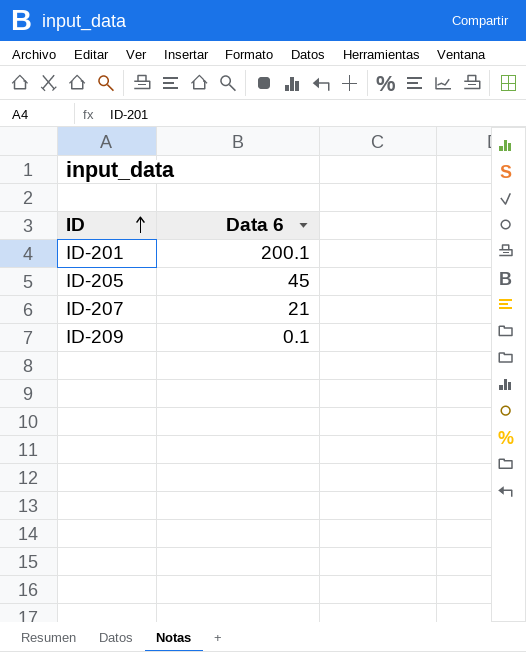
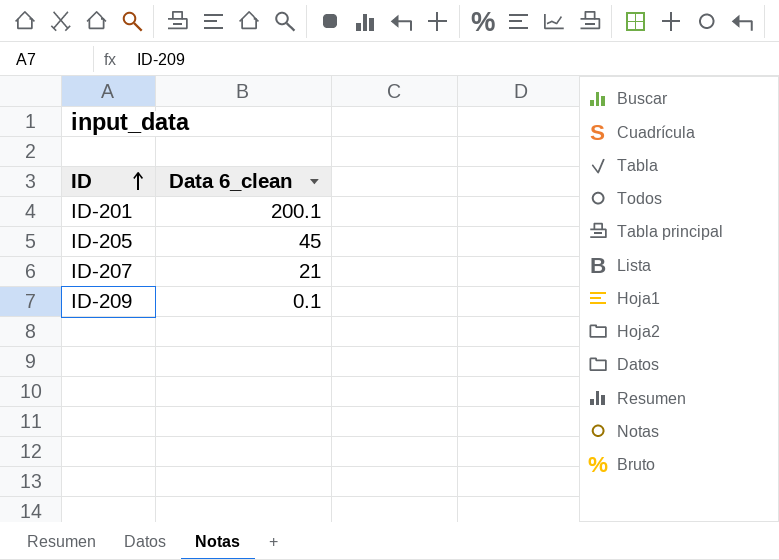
column name: Data 6 -> Data 6_clean

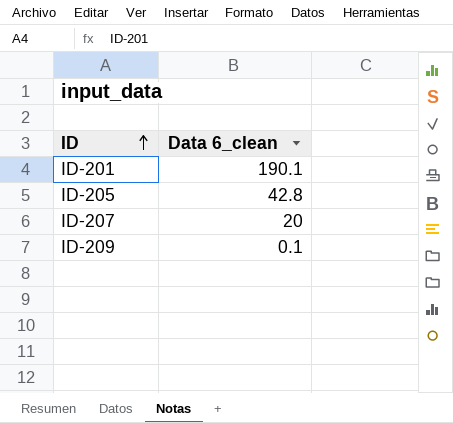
ID-201 | Data 6_clean: 200.1 -> 190.1
ID-205 | Data 6_clean: 45 -> 42.8
ID-207 | Data 6_clean: 21 -> 20

